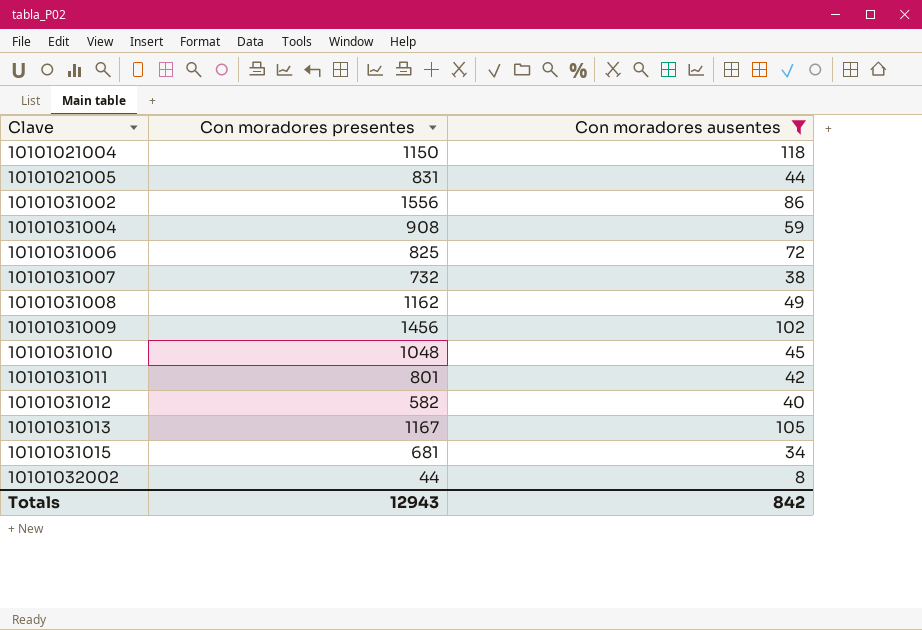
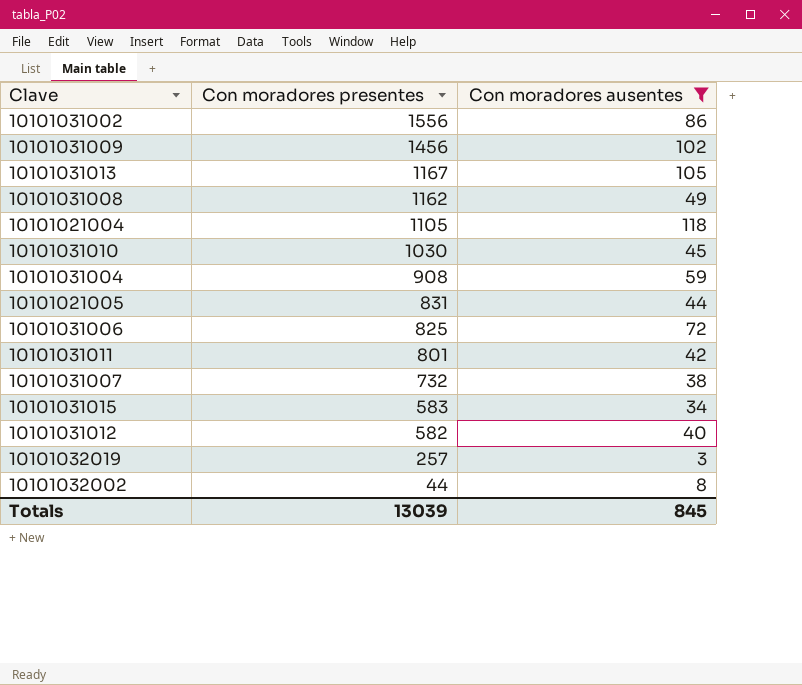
row order: Clave ascending -> Con moradores presentes descending
10101021004 | Con moradores presentes: 1150 -> 1105
10101031010 | Con moradores presentes: 1048 -> 1030
10101031015 | Con moradores presentes: 681 -> 583
row 10101032019: none -> 257 | 3
Totals | Con moradores presentes: 12943 -> 13039
Totals | Con moradores ausentes: 842 -> 845

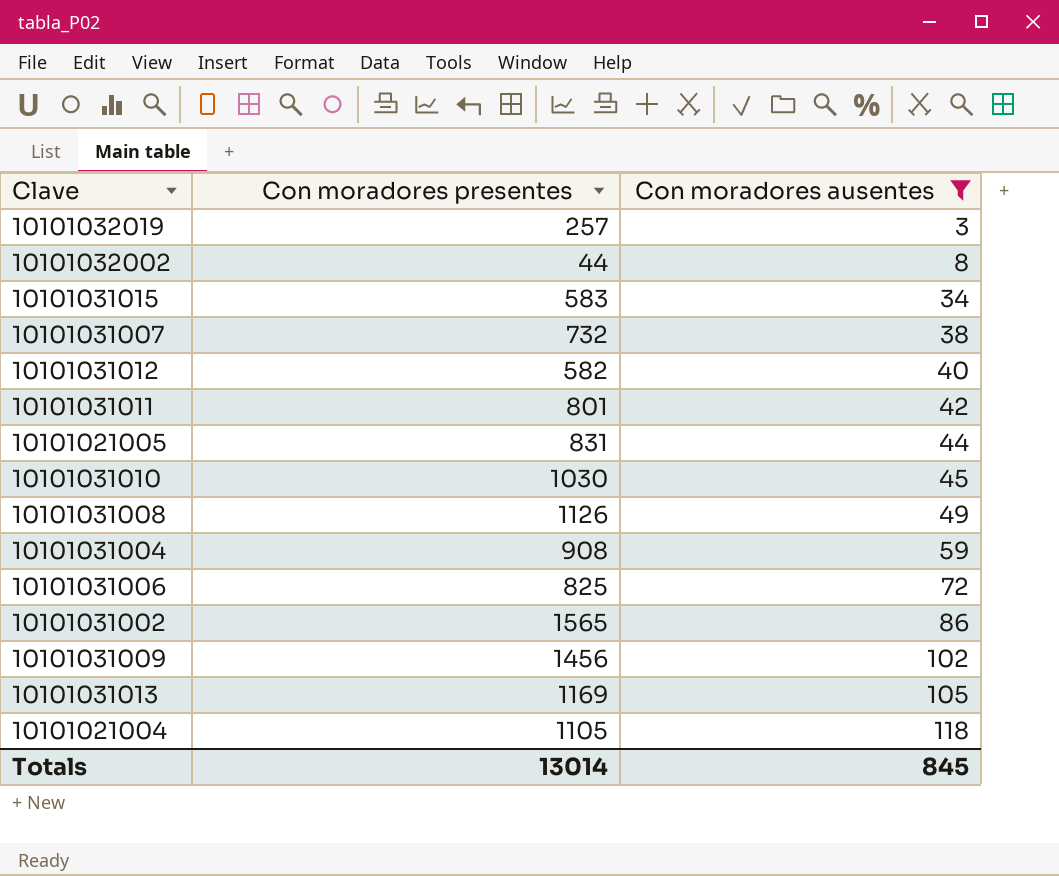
row order: Con moradores presentes descending -> Con moradores ausentes ascending
10101031008 | Con moradores presentes: 1162 -> 1126
10101031002 | Con moradores presentes: 1556 -> 1565
10101031013 | Con moradores presentes: 1167 -> 1169
Totals | Con moradores presentes: 13039 -> 13014

